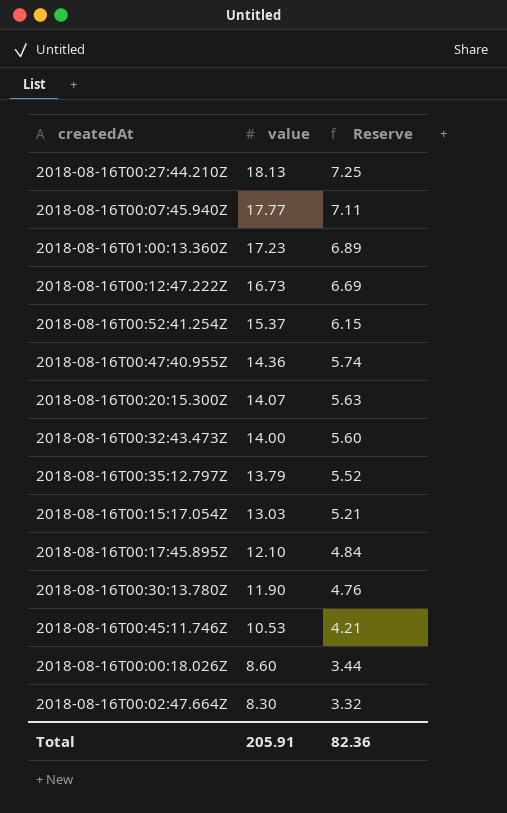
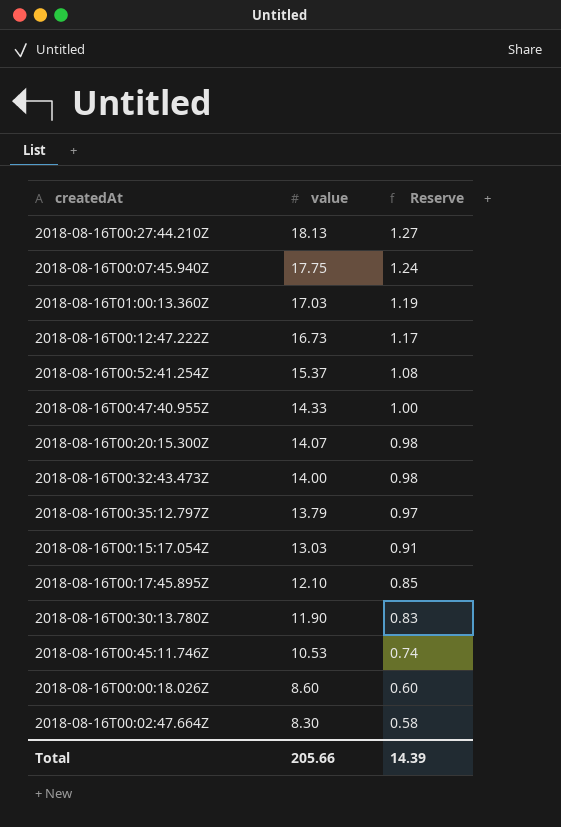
column Reserve | formula: [value] * 0.4 -> [value] * 0.07
2018-08-16T00:07:45.940Z | value: 17.77 -> 17.75
2018-08-16T01:00:13.360Z | value: 17.23 -> 17.03
2018-08-16T00:47:40.955Z | value: 14.36 -> 14.33
Total | value: 205.91 -> 205.66
Total | Reserve: 82.36 -> 14.39

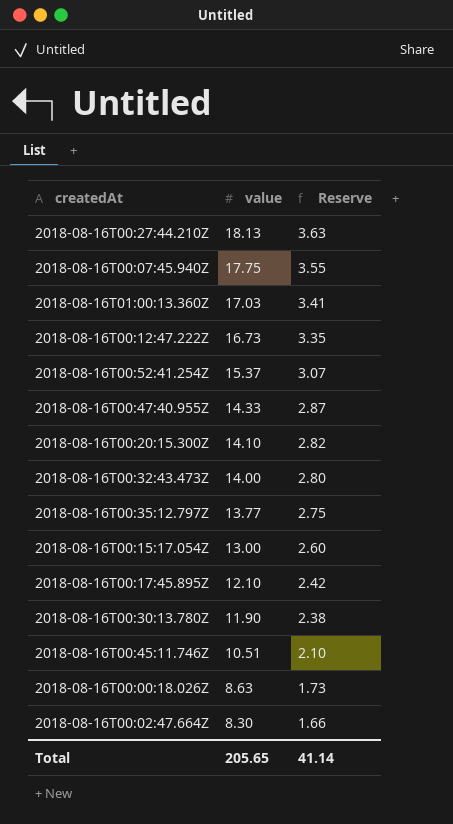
column Reserve | formula: [value] * 0.07 -> [value] * 0.2
2018-08-16T00:20:15.300Z | value: 14.07 -> 14.10
2018-08-16T00:35:12.797Z | value: 13.79 -> 13.77
2018-08-16T00:15:17.054Z | value: 13.03 -> 13.00
2018-08-16T00:45:11.746Z | value: 10.53 -> 10.51
2018-08-16T00:00:18.026Z | value: 8.60 -> 8.63
Total | value: 205.66 -> 205.65
Total | Reserve: 14.39 -> 41.14

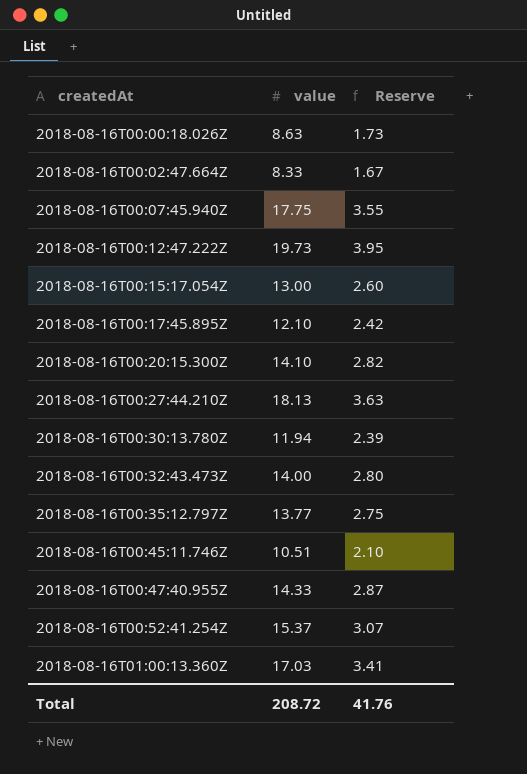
row order: value descending -> createdAt ascending
2018-08-16T00:02:47.664Z | value: 8.30 -> 8.33
2018-08-16T00:02:47.664Z | Reserve: 1.66 -> 1.67
2018-08-16T00:12:47.222Z | value: 16.73 -> 19.73
2018-08-16T00:12:47.222Z | Reserve: 3.35 -> 3.95
2018-08-16T00:30:13.780Z | value: 11.90 -> 11.94
2018-08-16T00:30:13.780Z | Reserve: 2.38 -> 2.39
Total | value: 205.65 -> 208.72
Total | Reserve: 41.14 -> 41.76

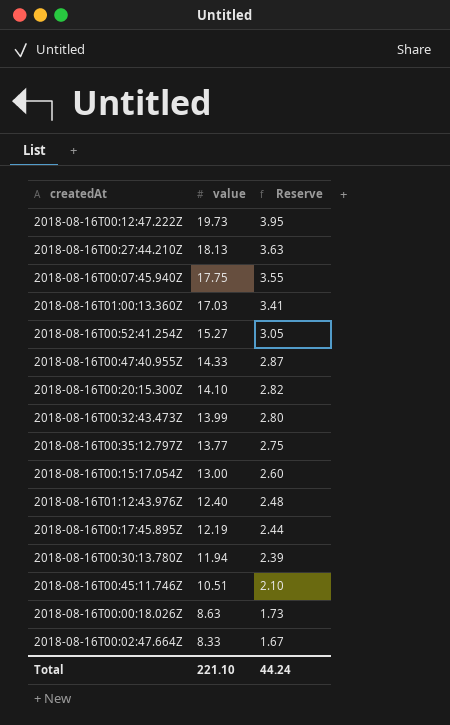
row order: createdAt ascending -> value descending
2018-08-16T00:52:41.254Z | value: 15.37 -> 15.27
2018-08-16T00:52:41.254Z | Reserve: 3.07 -> 3.05
2018-08-16T00:32:43.473Z | value: 14.00 -> 13.99
row 2018-08-16T01:12:43.976Z: none -> 12.40 | 2.48
2018-08-16T00:17:45.895Z | value: 12.10 -> 12.19
2018-08-16T00:17:45.895Z | Reserve: 2.42 -> 2.44
Total | value: 208.72 -> 221.10
Total | Reserve: 41.76 -> 44.24

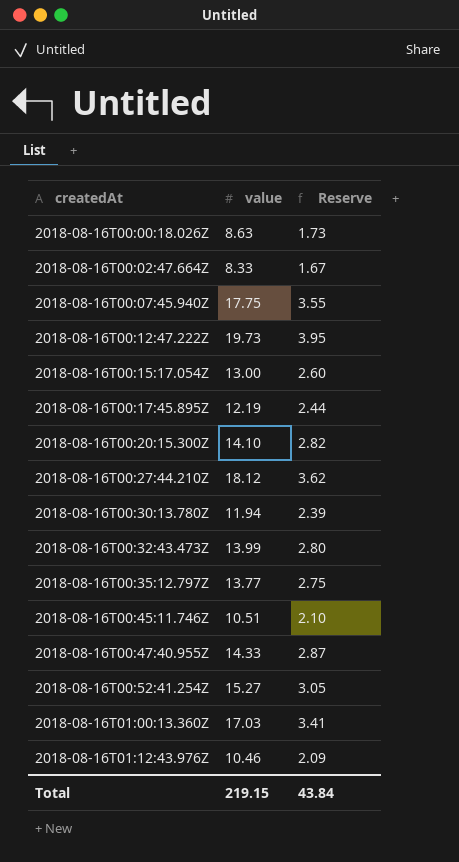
row order: value descending -> createdAt ascending
2018-08-16T00:27:44.210Z | value: 18.13 -> 18.12
2018-08-16T00:27:44.210Z | Reserve: 3.63 -> 3.62
2018-08-16T01:12:43.976Z | value: 12.40 -> 10.46
2018-08-16T01:12:43.976Z | Reserve: 2.48 -> 2.09
Total | value: 221.10 -> 219.15
Total | Reserve: 44.24 -> 43.84

